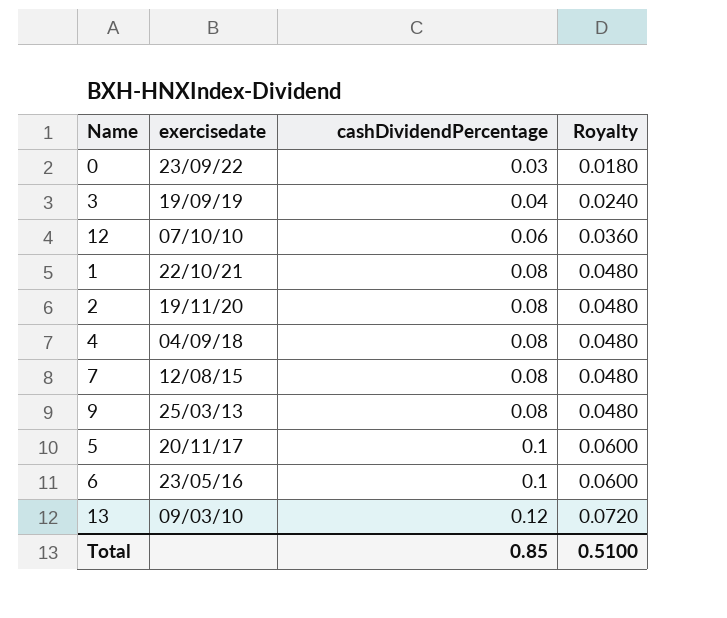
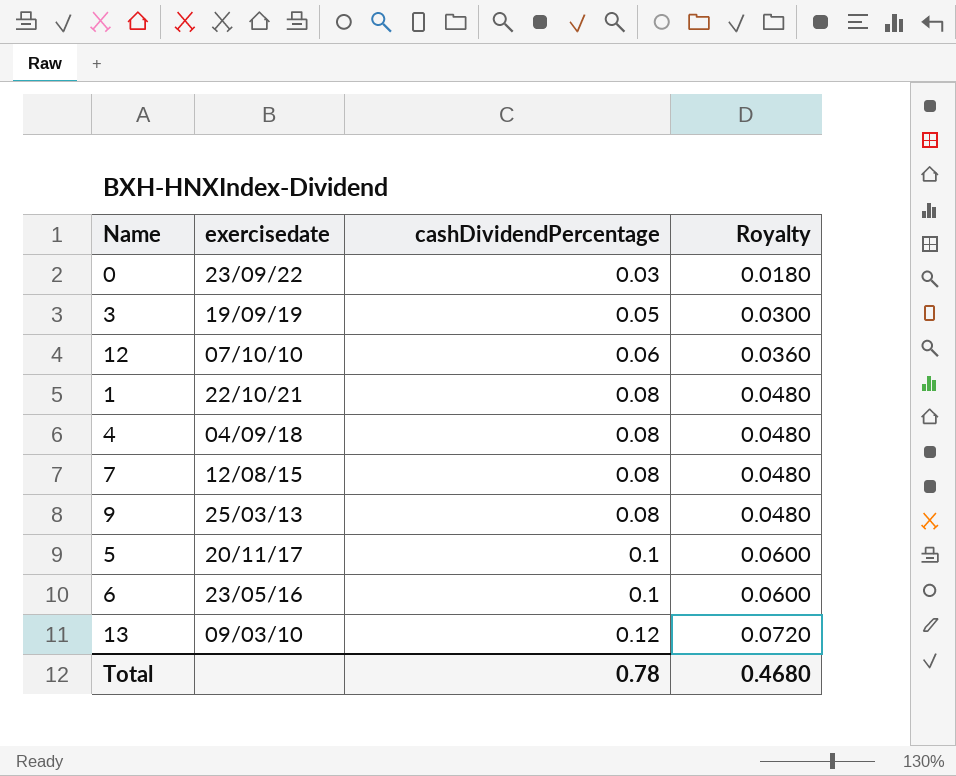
row 2: 19/11/20 | 0.08 | 0.0480 -> none
3 | cashDividendPercentage: 0.04 -> 0.05
3 | Royalty: 0.0240 -> 0.0300
Total | cashDividendPercentage: 0.85 -> 0.78
Total | Royalty: 0.5100 -> 0.4680

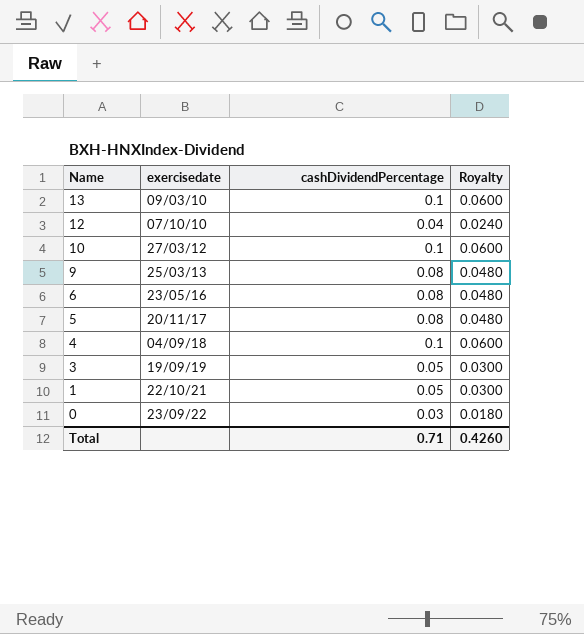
row order: cashDividendPercentage ascending -> Name descending
row 7: 12/08/15 | 0.08 | 0.0480 -> none
13 | cashDividendPercentage: 0.12 -> 0.1
13 | Royalty: 0.0720 -> 0.0600
12 | cashDividendPercentage: 0.06 -> 0.04
12 | Royalty: 0.0360 -> 0.0240
row 10: none -> 27/03/12 | 0.1 | 0.0600
6 | cashDividendPercentage: 0.1 -> 0.08
6 | Royalty: 0.0600 -> 0.0480
5 | cashDividendPercentage: 0.1 -> 0.08
5 | Royalty: 0.0600 -> 0.0480
4 | cashDividendPercentage: 0.08 -> 0.1
4 | Royalty: 0.0480 -> 0.0600
1 | cashDividendPercentage: 0.08 -> 0.05
1 | Royalty: 0.0480 -> 0.0300
Total | cashDividendPercentage: 0.78 -> 0.71
Total | Royalty: 0.4680 -> 0.4260

